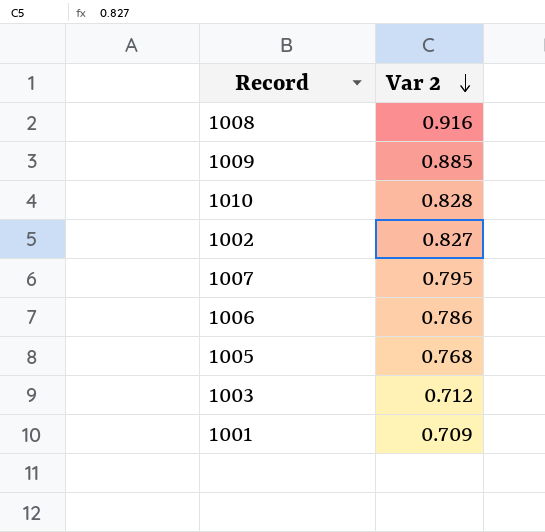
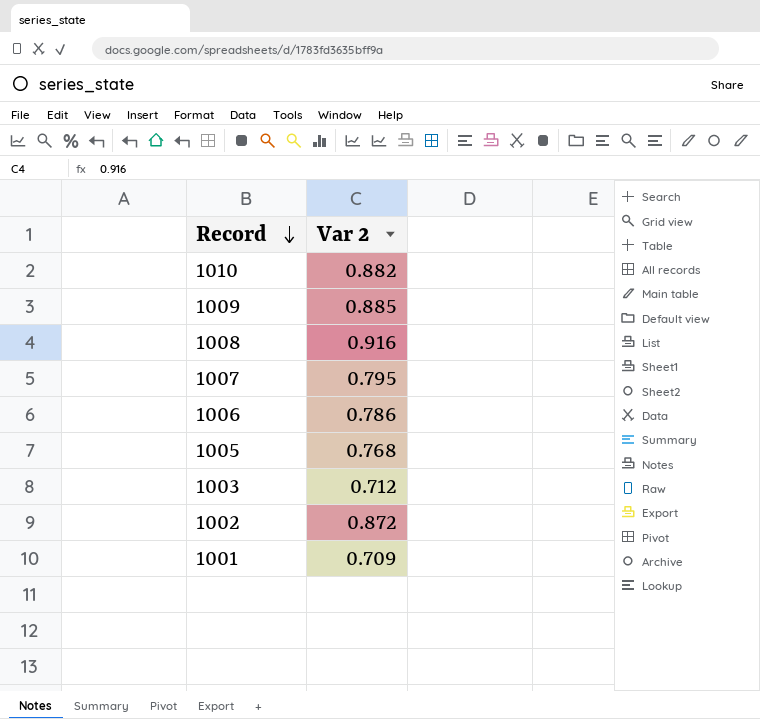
row order: Var 2 descending -> Record descending
1010 | Var 2: 0.828 -> 0.882
1002 | Var 2: 0.827 -> 0.872

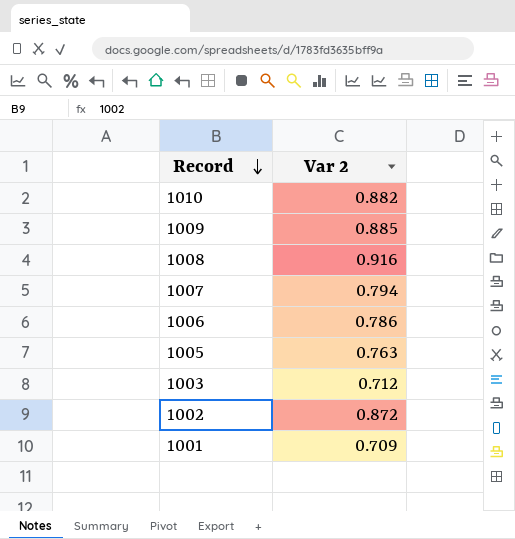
1007 | Var 2: 0.795 -> 0.794
1005 | Var 2: 0.768 -> 0.763

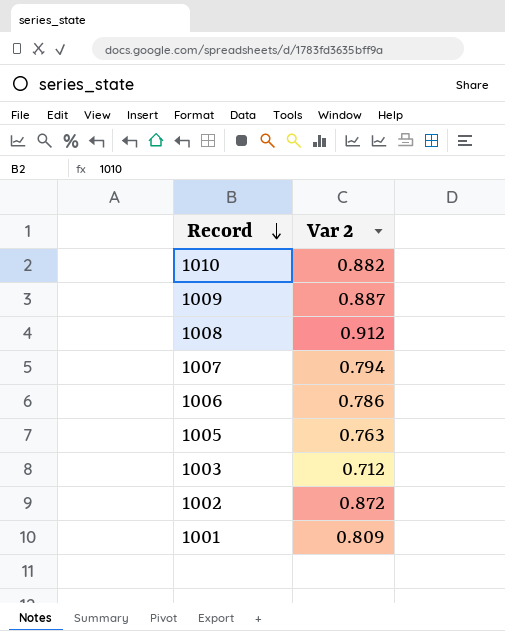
1009 | Var 2: 0.885 -> 0.887
1008 | Var 2: 0.916 -> 0.912
1001 | Var 2: 0.709 -> 0.809

